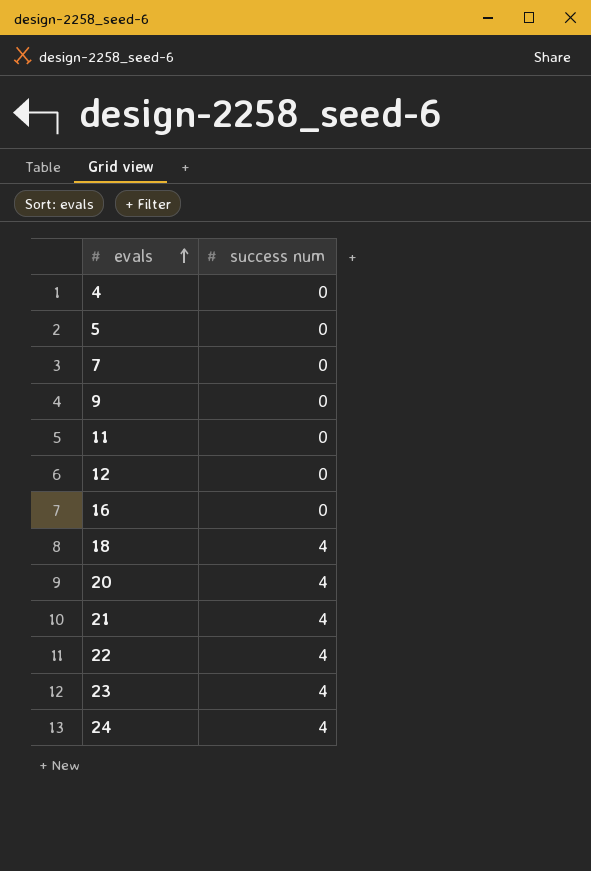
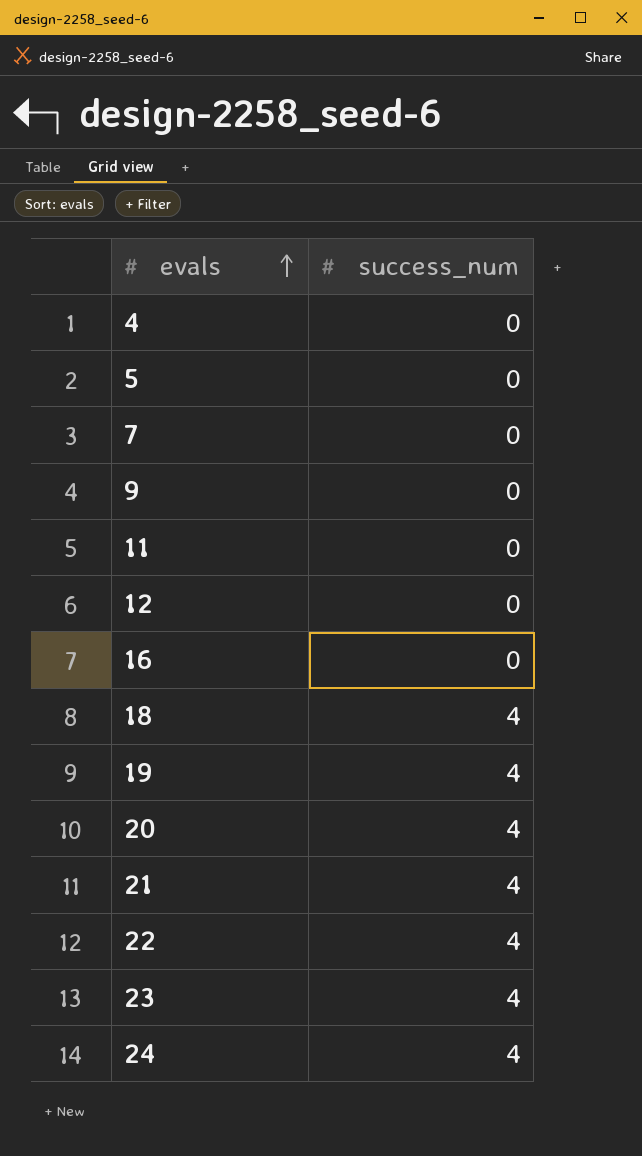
column name: success num -> success_num
row 19: none -> 4

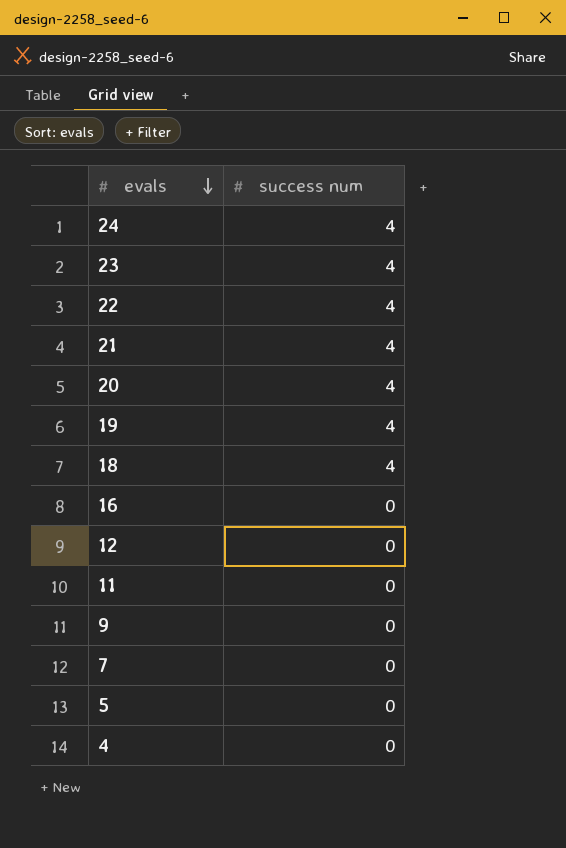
row order: evals ascending -> evals descending
column name: success_num -> success num

